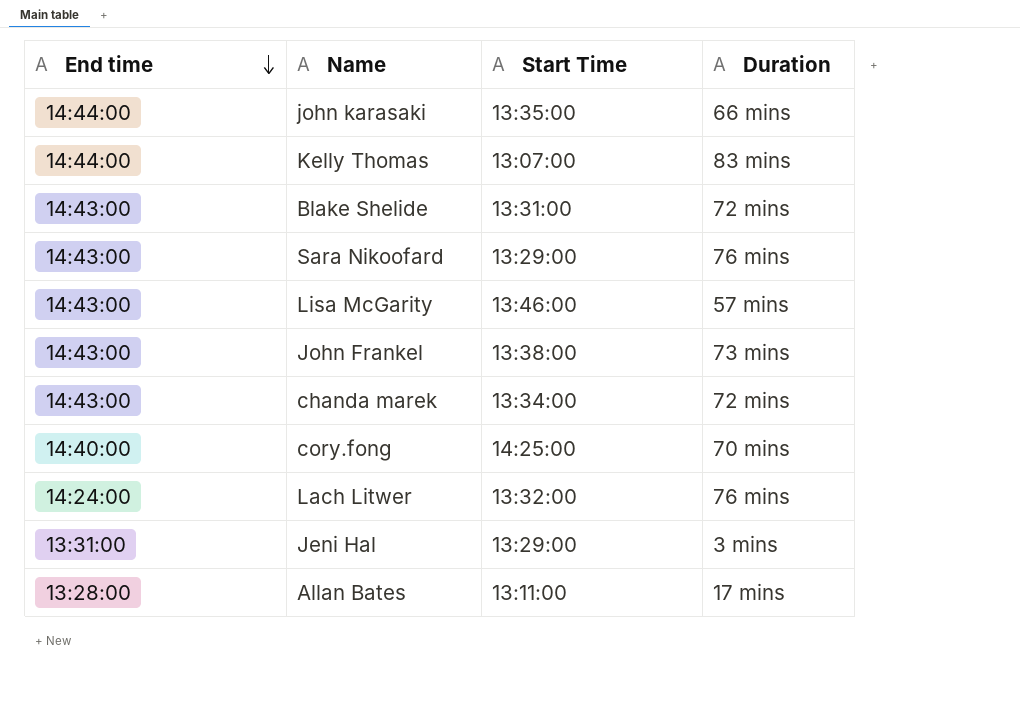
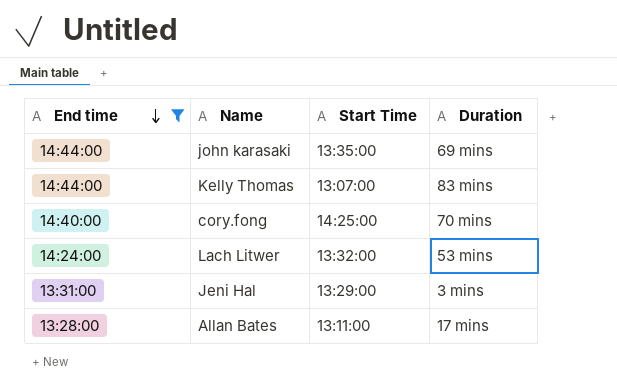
filter: none -> End time != 14:43:00
john karasaki | Duration: 66 mins -> 69 mins
Lach Litwer | Duration: 76 mins -> 53 mins

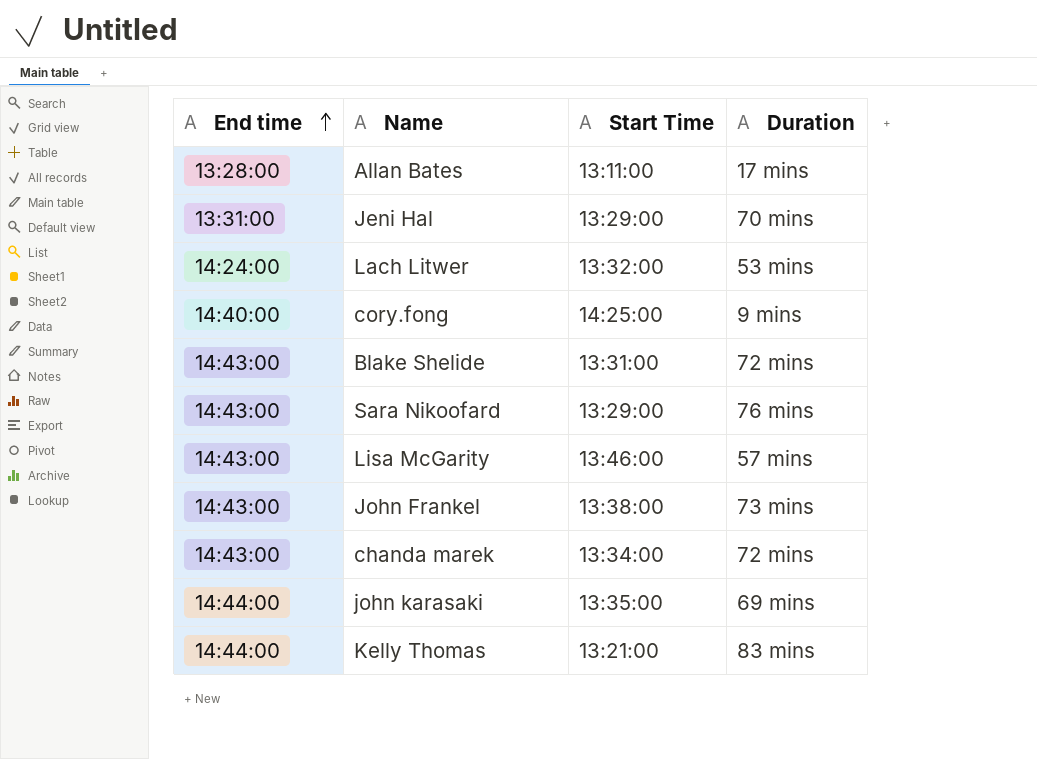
filter: End time != 14:43:00 -> none
row order: End time descending -> End time ascending
Jeni Hal | Duration: 3 mins -> 70 mins
cory.fong | Duration: 70 mins -> 9 mins
Kelly Thomas | Start Time: 13:07:00 -> 13:21:00

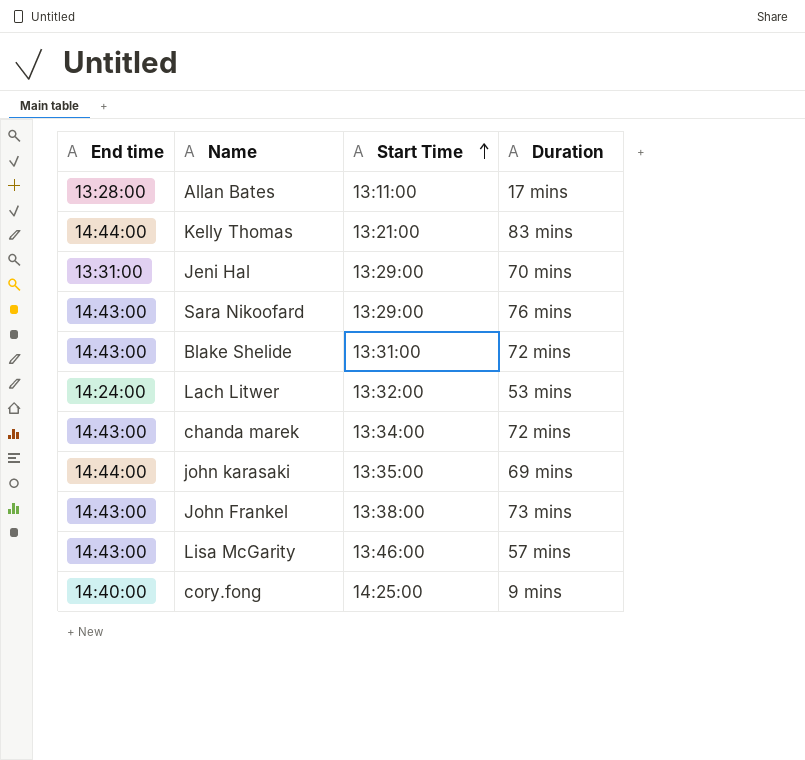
row order: End time ascending -> Start Time ascending

